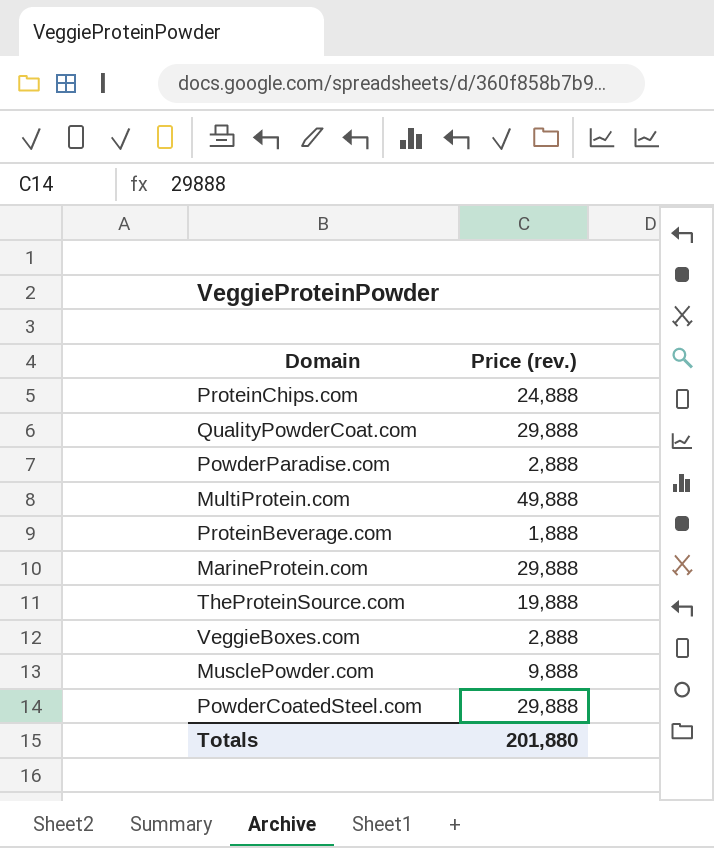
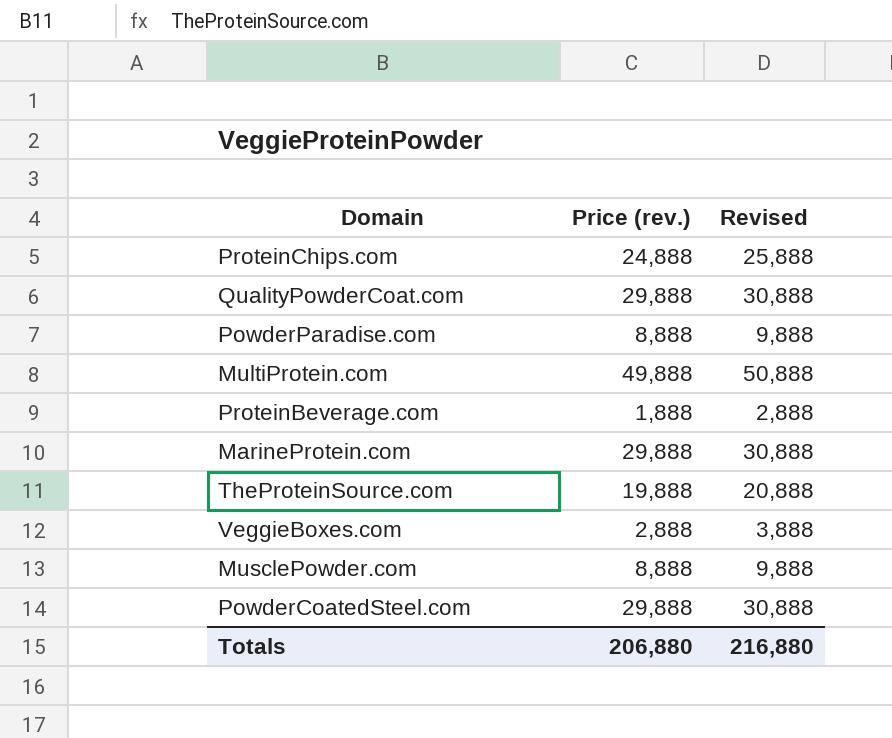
column Revised | formula: none -> [Price (rev.)] + 1000
PowderParadise.com | Price (rev.): 2,888 -> 8,888
MusclePowder.com | Price (rev.): 9,888 -> 8,888
Totals | Price (rev.): 201,880 -> 206,880

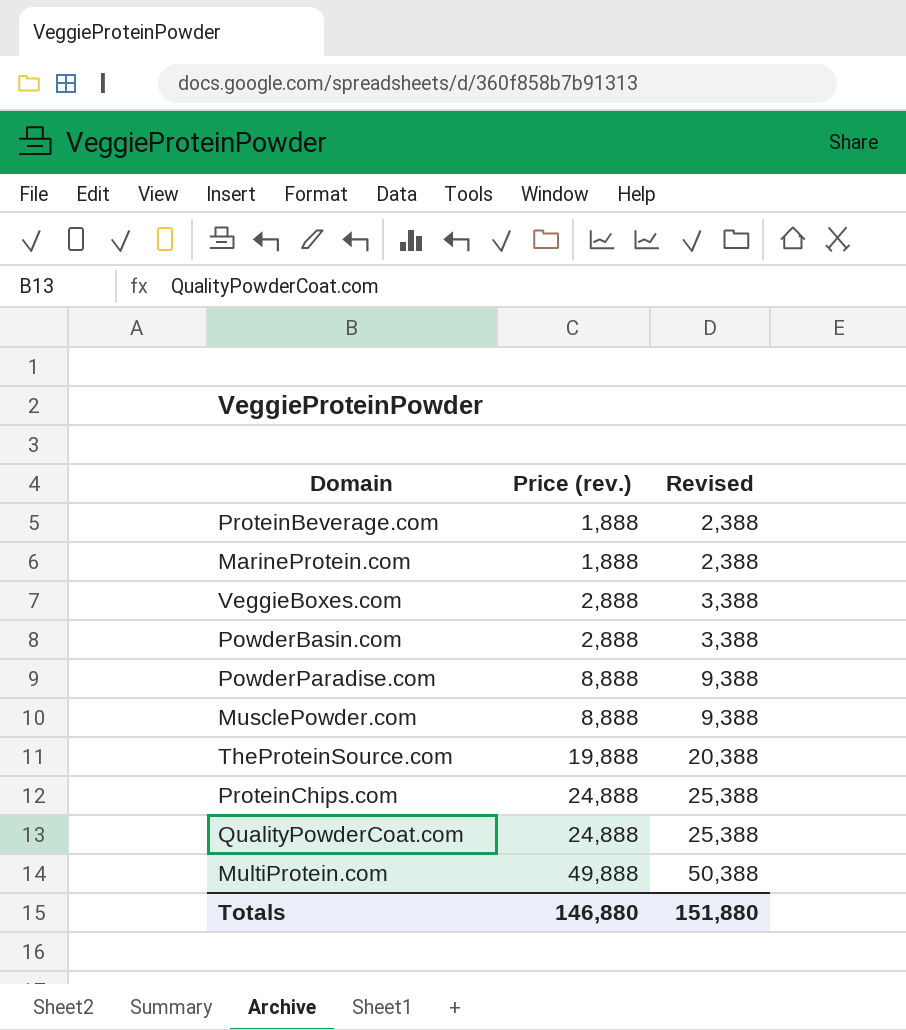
row order: none -> Price (rev.) ascending
column Revised | formula: [Price (rev.)] + 1000 -> [Price (rev.)] + 500
row PowderCoatedSteel.com: 29,888 | 30,888 -> none
MarineProtein.com | Price (rev.): 29,888 -> 1,888
row PowderBasin.com: none -> 2,888 | 3,388
QualityPowderCoat.com | Price (rev.): 29,888 -> 24,888
Totals | Price (rev.): 206,880 -> 146,880
Totals | Revised: 216,880 -> 151,880

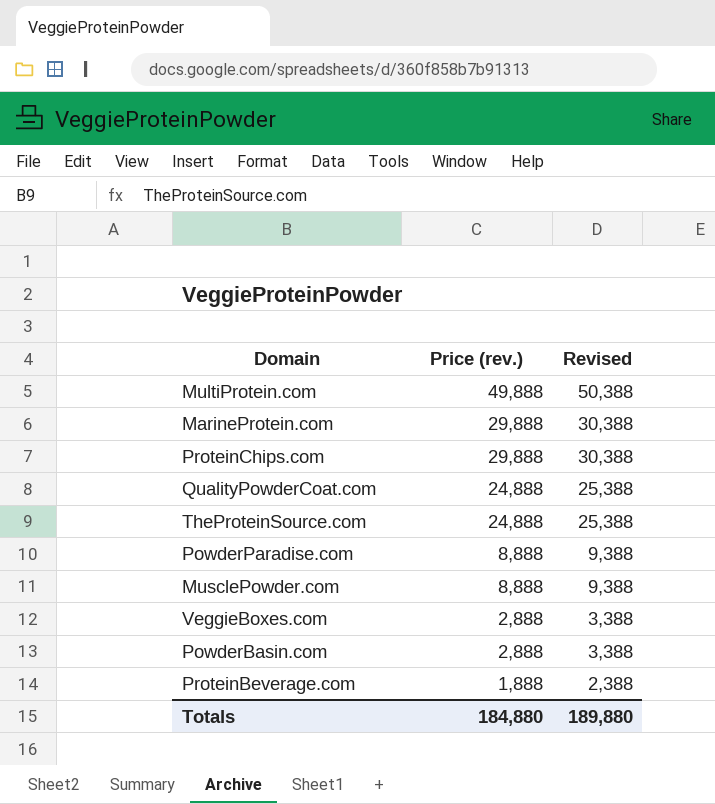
row order: Price (rev.) ascending -> Price (rev.) descending
MarineProtein.com | Price (rev.): 1,888 -> 29,888
MarineProtein.com | Revised: 2,388 -> 30,388
ProteinChips.com | Price (rev.): 24,888 -> 29,888
ProteinChips.com | Revised: 25,388 -> 30,388
TheProteinSource.com | Price (rev.): 19,888 -> 24,888
TheProteinSource.com | Revised: 20,388 -> 25,388
Totals | Price (rev.): 146,880 -> 184,880
Totals | Revised: 151,880 -> 189,880

